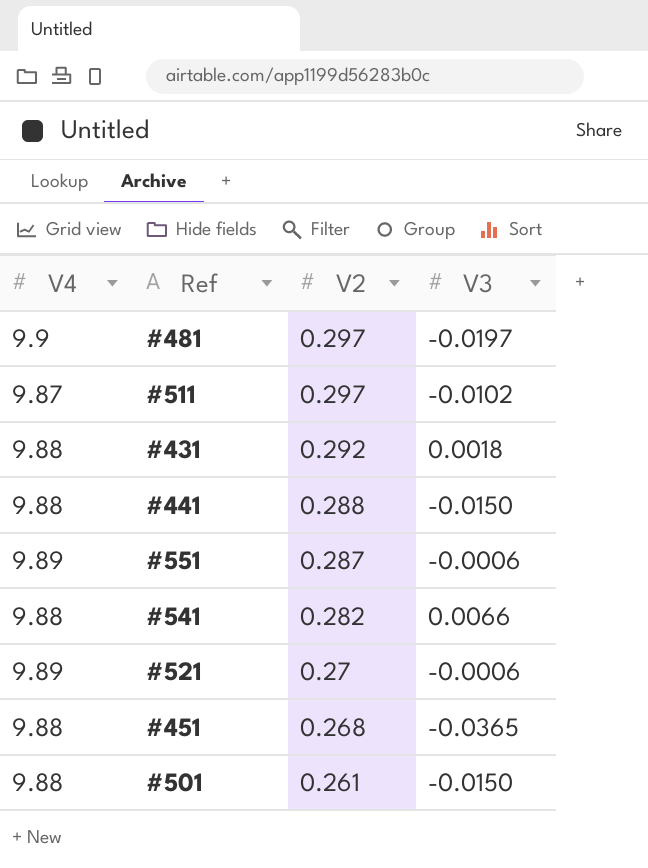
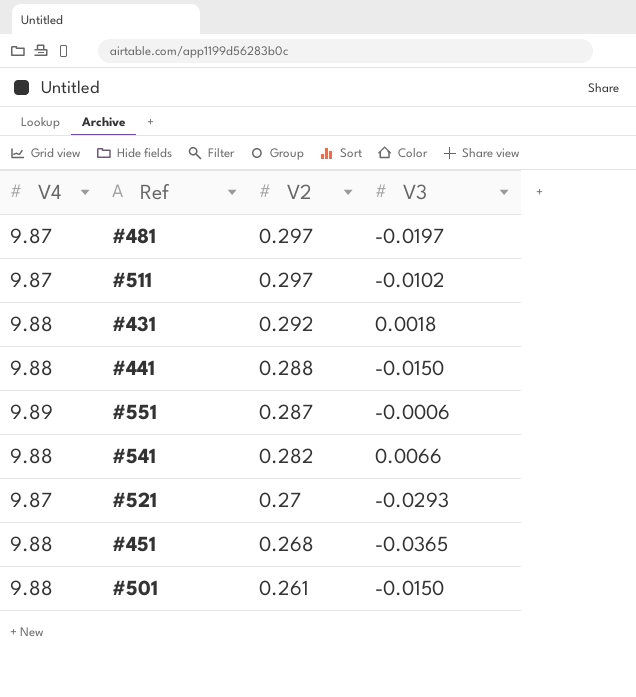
#481 | V4: 9.9 -> 9.87
#521 | V4: 9.89 -> 9.87
#521 | V3: -0.0006 -> -0.0293

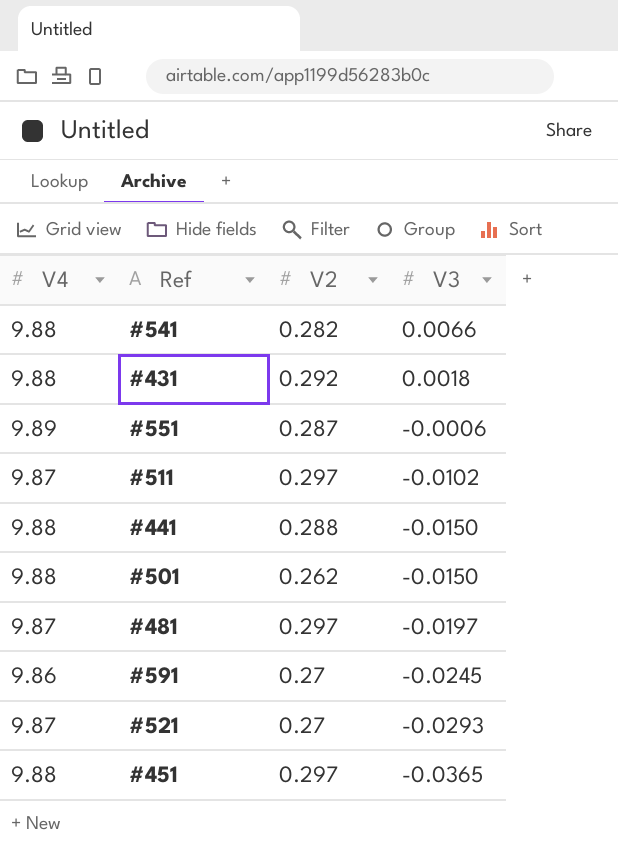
row order: V2 descending -> V3 descending
#501 | V2: 0.261 -> 0.262
row #591: none -> 9.86 | 0.27 | -0.0245
#451 | V2: 0.268 -> 0.297

